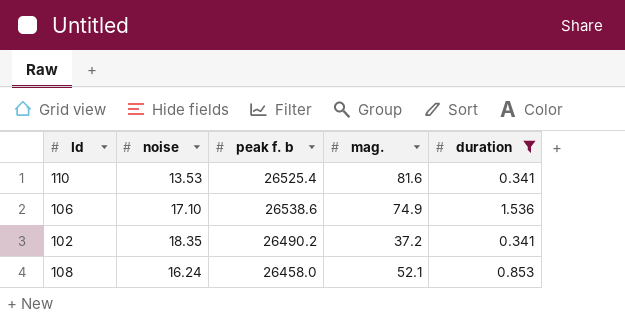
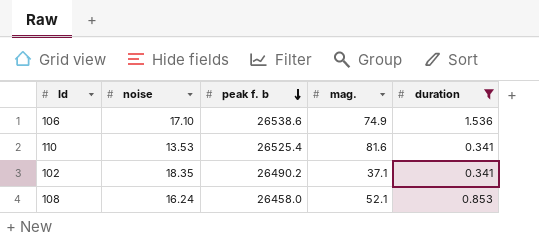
row order: none -> peak f. b descending
102 | mag.: 37.2 -> 37.1

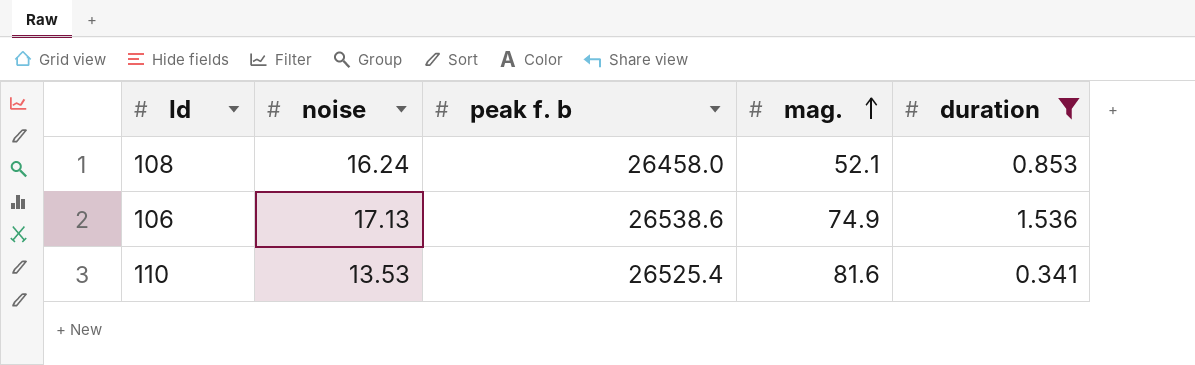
row order: peak f. b descending -> mag. ascending
row 102: 18.35 | 26490.2 | 37.1 | 0.341 -> none
106 | noise: 17.10 -> 17.13

